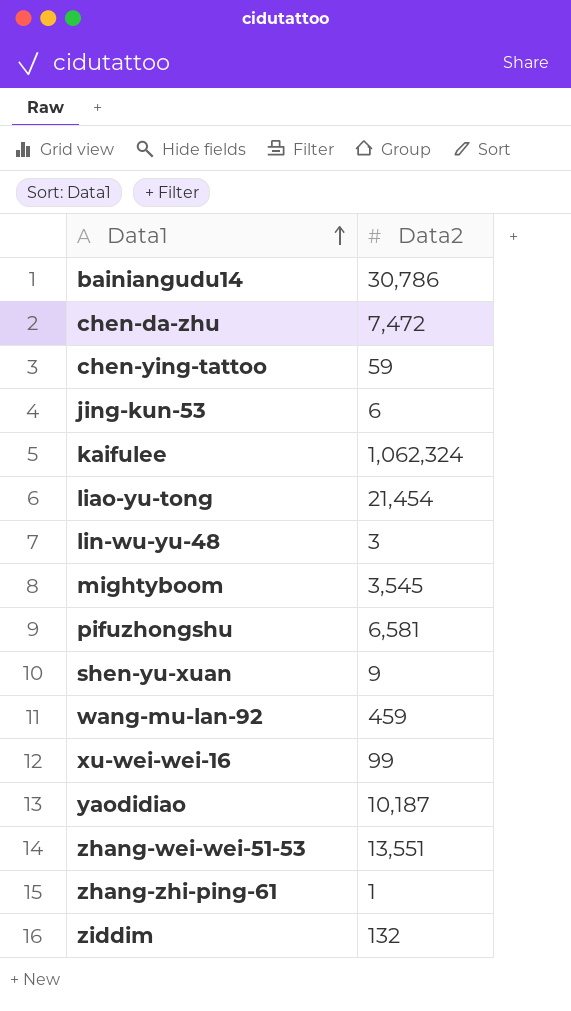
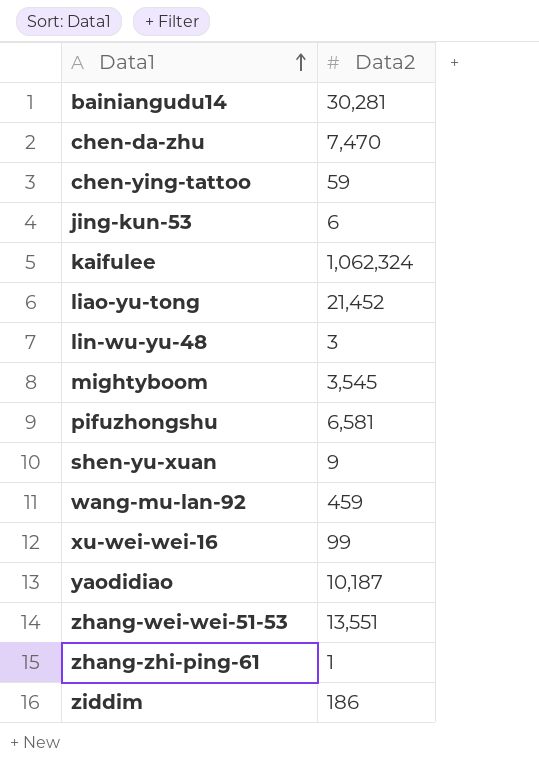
bainiangudu14 | Data2: 30,786 -> 30,281
chen-da-zhu | Data2: 7,472 -> 7,470
liao-yu-tong | Data2: 21,454 -> 21,452
ziddim | Data2: 132 -> 186

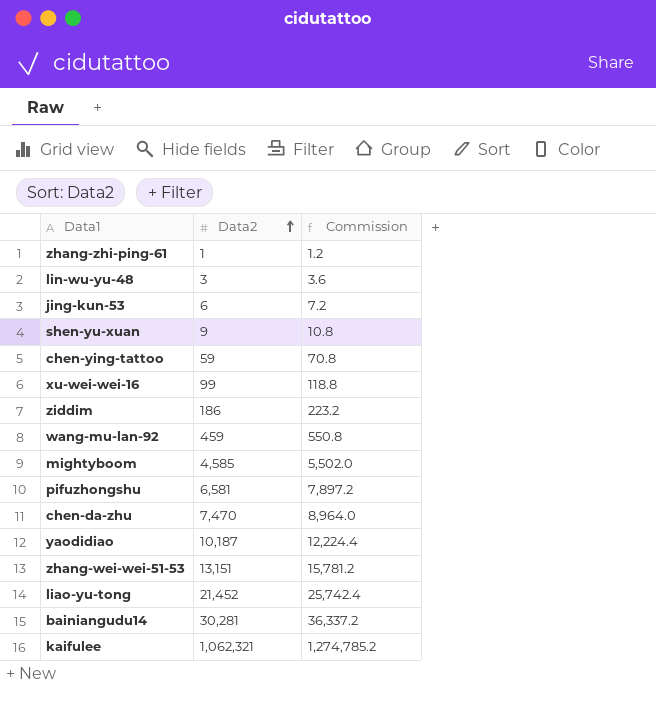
row order: Data1 ascending -> Data2 ascending
column Commission | formula: none -> [Data2] * 1.2
mightyboom | Data2: 3,545 -> 4,585
zhang-wei-wei-51-53 | Data2: 13,551 -> 13,151
kaifulee | Data2: 1,062,324 -> 1,062,321

